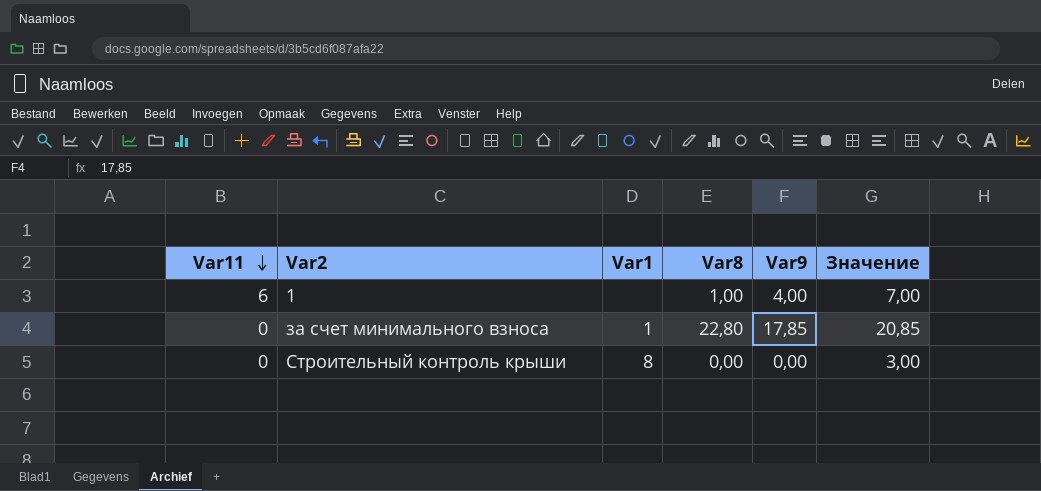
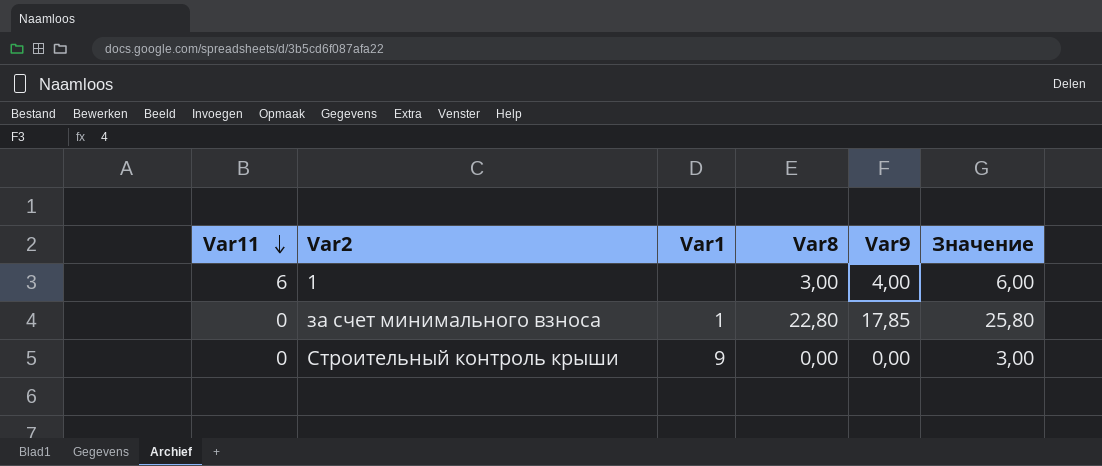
column Значение | formula: [Var9] + 3 -> [Var8] + 3
1 | Var8: 1,00 -> 3,00
Строительный контроль крыши | Var1: 8 -> 9

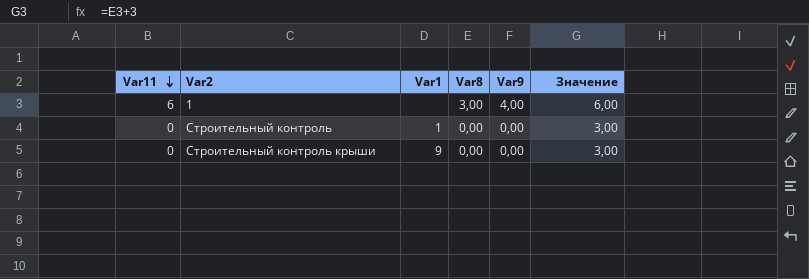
row за счет минимального взноса: 0 | 1 | 22,80 | 17,85 | 25,80 -> none
row Строительный контроль: none -> 0 | 1 | 0,00 | 0,00 | 3,00

